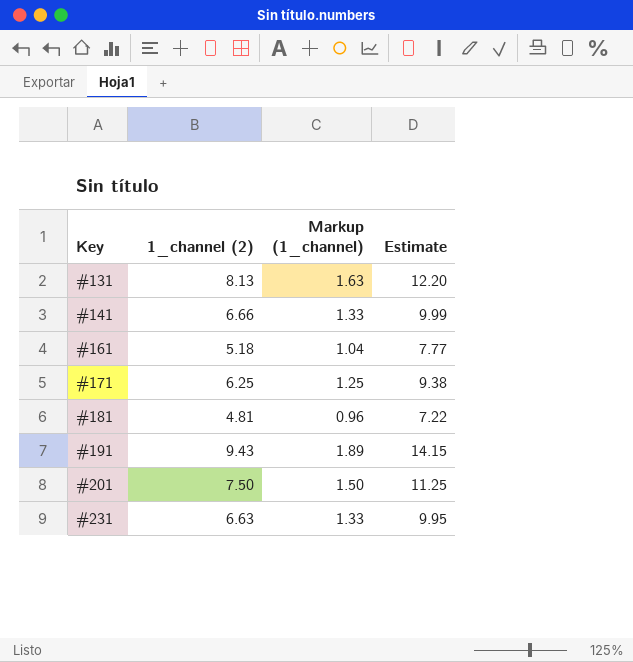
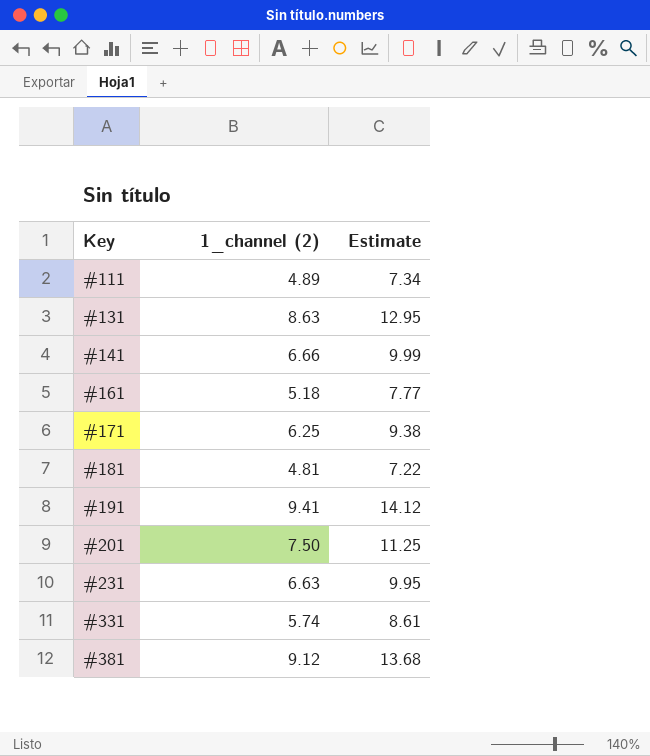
column Markup (1_channel) | formula: [1_channel (2)] * 0.2 -> none
row #111: none -> 4.89 | 7.34
#131 | 1_channel (2): 8.13 -> 8.63
#131 | Estimate: 12.20 -> 12.95
#191 | 1_channel (2): 9.43 -> 9.41
#191 | Estimate: 14.15 -> 14.12
row #331: none -> 5.74 | 8.61
row #381: none -> 9.12 | 13.68

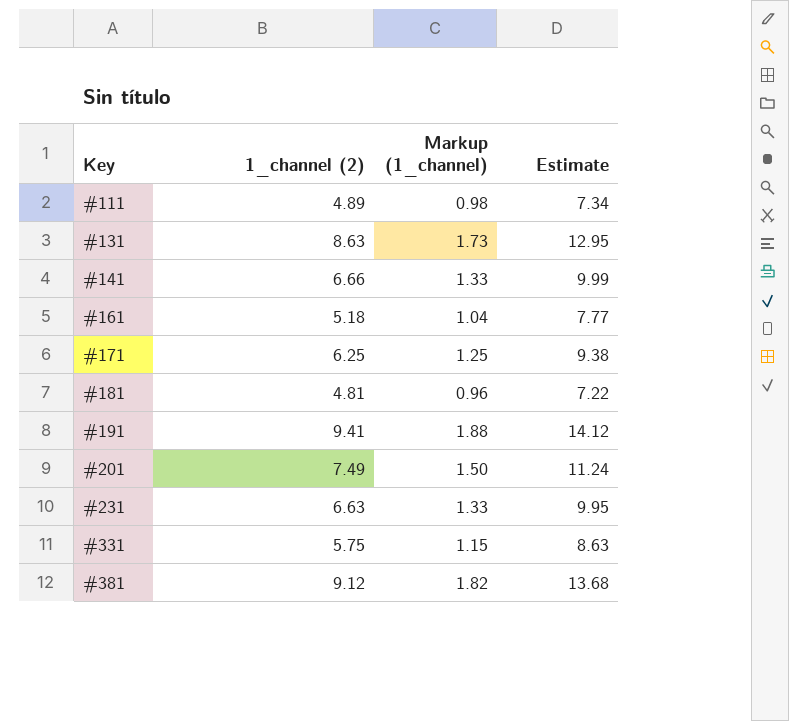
column Markup (1_channel) | formula: none -> [1_channel (2)] * 0.2
#201 | 1_channel (2): 7.50 -> 7.49
#201 | Estimate: 11.25 -> 11.24
#331 | 1_channel (2): 5.74 -> 5.75
#331 | Estimate: 8.61 -> 8.63

